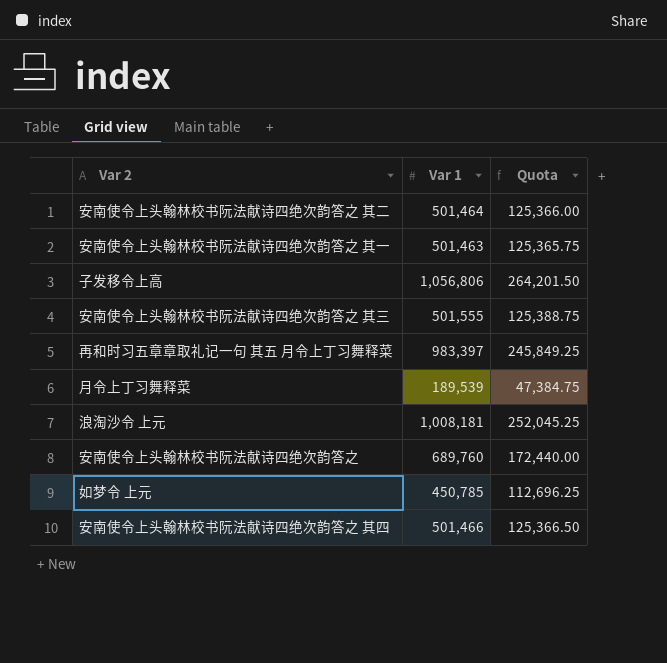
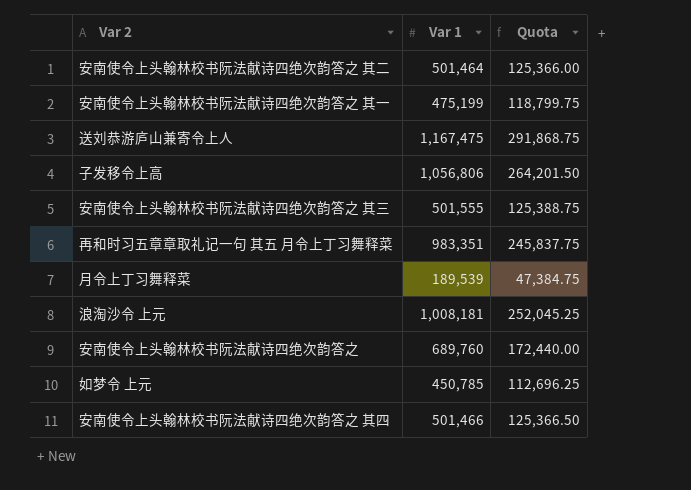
安南使令上头翰林校书阮法献诗四绝次韵答之 其一 | Var 1: 501,463 -> 475,199
安南使令上头翰林校书阮法献诗四绝次韵答之 其一 | Quota: 125,365.75 -> 118,799.75
row 送刘恭游庐山兼寄令上人: none -> 1,167,475 | 291,868.75
再和时习五章章取礼记一句 其五 月令上丁习舞释菜 | Var 1: 983,397 -> 983,351
再和时习五章章取礼记一句 其五 月令上丁习舞释菜 | Quota: 245,849.25 -> 245,837.75

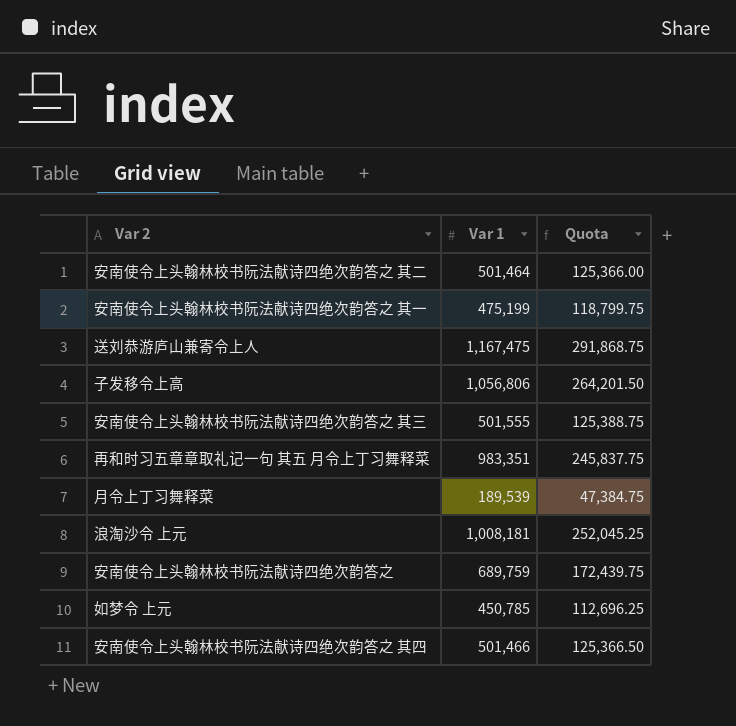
安南使令上头翰林校书阮法献诗四绝次韵答之 | Var 1: 689,760 -> 689,759
安南使令上头翰林校书阮法献诗四绝次韵答之 | Quota: 172,440.00 -> 172,439.75

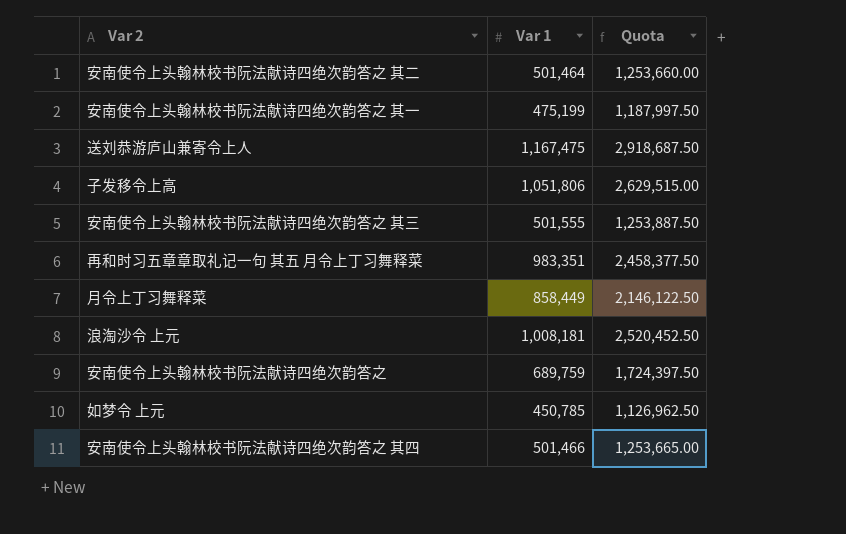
column Quota | formula: [Var 1] * 0.25 -> [Var 1] * 2.5
子发移令上高 | Var 1: 1,056,806 -> 1,051,806
月令上丁习舞释菜 | Var 1: 189,539 -> 858,449

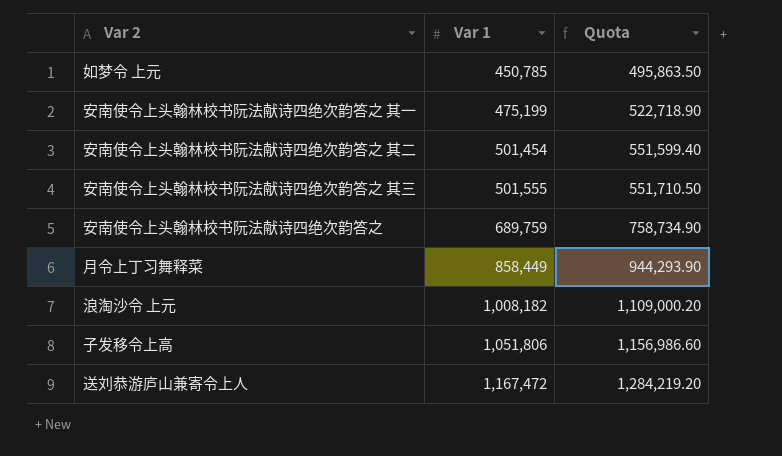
row order: none -> Var 1 ascending
column Quota | formula: [Var 1] * 2.5 -> [Var 1] * 1.1
row 再和时习五章章取礼记一句 其五 月令上丁习舞释菜: 983,351 | 2,458,377.50 -> none
row 安南使令上头翰林校书阮法献诗四绝次韵答之 其四: 501,466 | 1,253,665.00 -> none
安南使令上头翰林校书阮法献诗四绝次韵答之 其二 | Var 1: 501,464 -> 501,454
浪淘沙令 上元 | Var 1: 1,008,181 -> 1,008,182
送刘恭游庐山兼寄令上人 | Var 1: 1,167,475 -> 1,167,472

